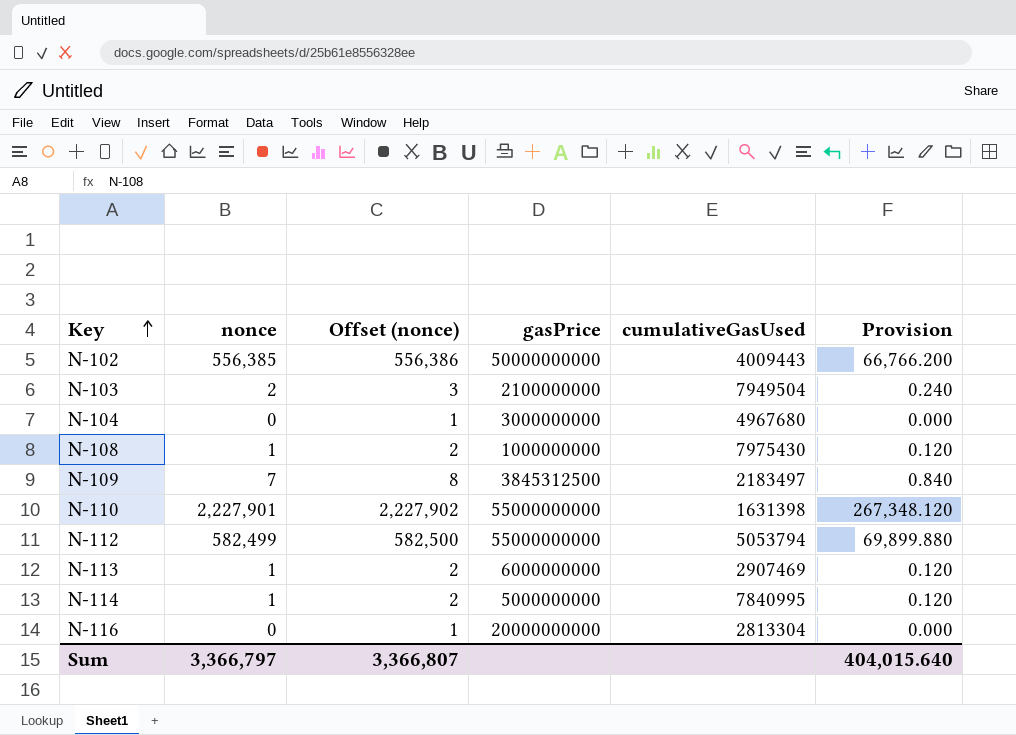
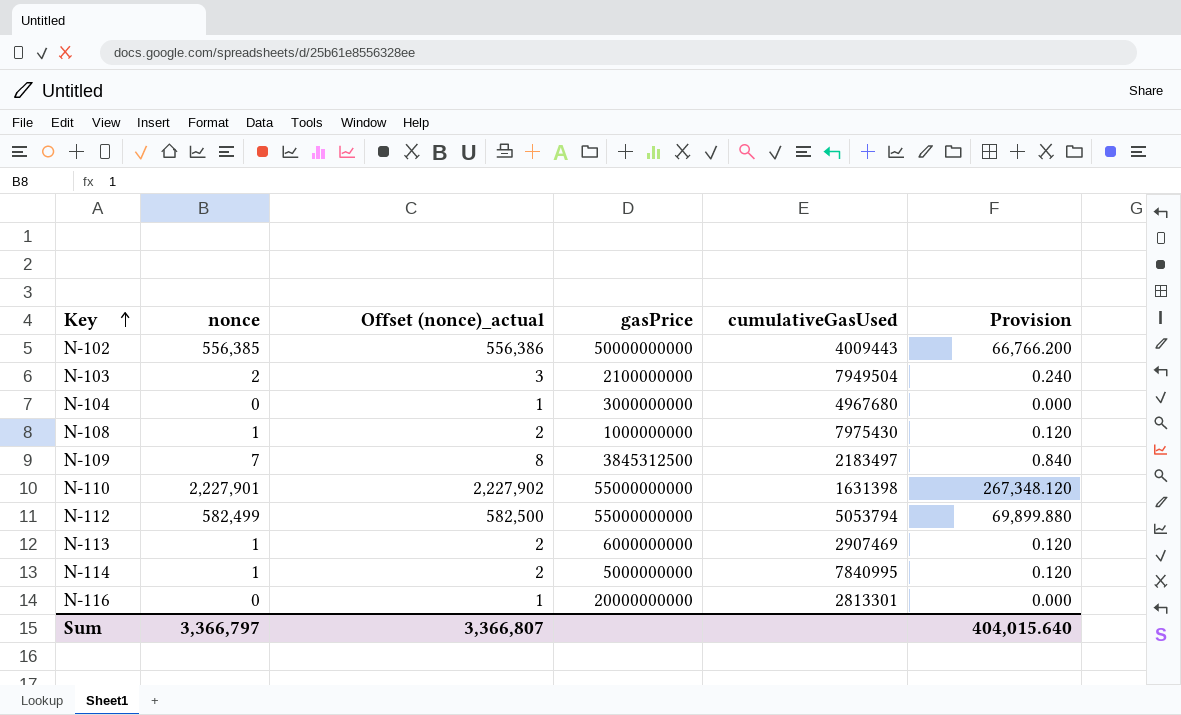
column name: Offset (nonce) -> Offset (nonce)_actual
N-116 | cumulativeGasUsed: 2813304 -> 2813301

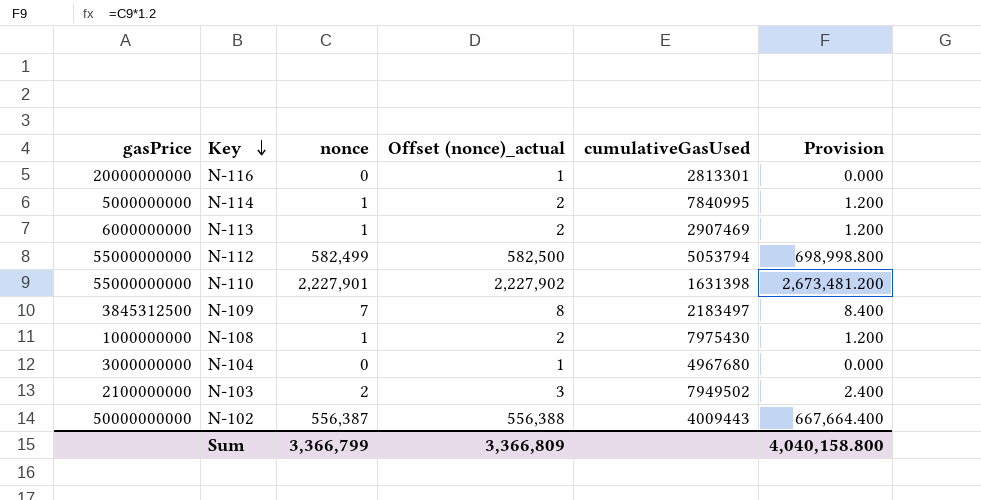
row order: Key ascending -> Key descending
column gasPrice | position: 4 -> 1
column Provision | formula: [nonce] * 0.12 -> [nonce] * 1.2
N-103 | cumulativeGasUsed: 7949504 -> 7949502
N-102 | nonce: 556,385 -> 556,387
N-102 | Offset (nonce)_actual: 556,386 -> 556,388
Sum | nonce: 3,366,797 -> 3,366,799
Sum | Offset (nonce)_actual: 3,366,807 -> 3,366,809
Sum | Provision: 404,015.640 -> 4,040,158.800

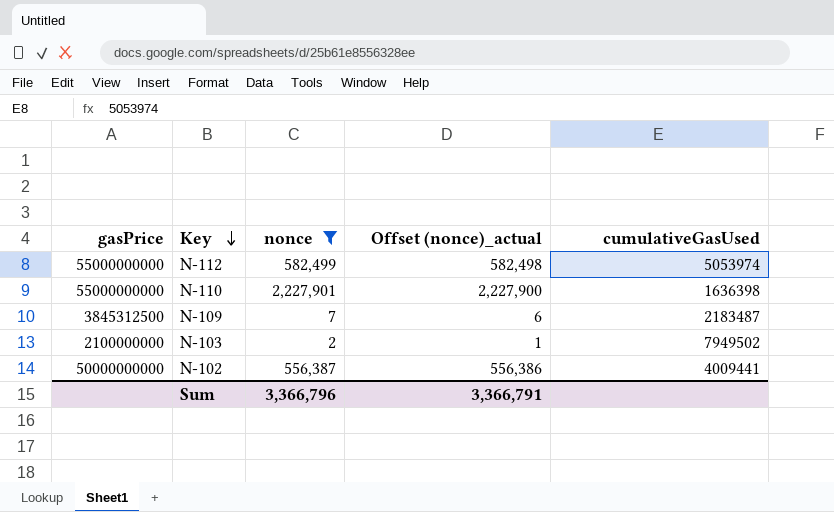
filter: none -> nonce >= 2
column Provision | formula: [nonce] * 1.2 -> none
column Offset (nonce)_actual | formula: [nonce] + 1 -> [nonce] - 1
N-112 | cumulativeGasUsed: 5053794 -> 5053974
N-110 | cumulativeGasUsed: 1631398 -> 1636398
N-109 | cumulativeGasUsed: 2183497 -> 2183487
N-102 | cumulativeGasUsed: 4009443 -> 4009441
Sum | nonce: 3,366,799 -> 3,366,796
Sum | Offset (nonce)_actual: 3,366,809 -> 3,366,791

